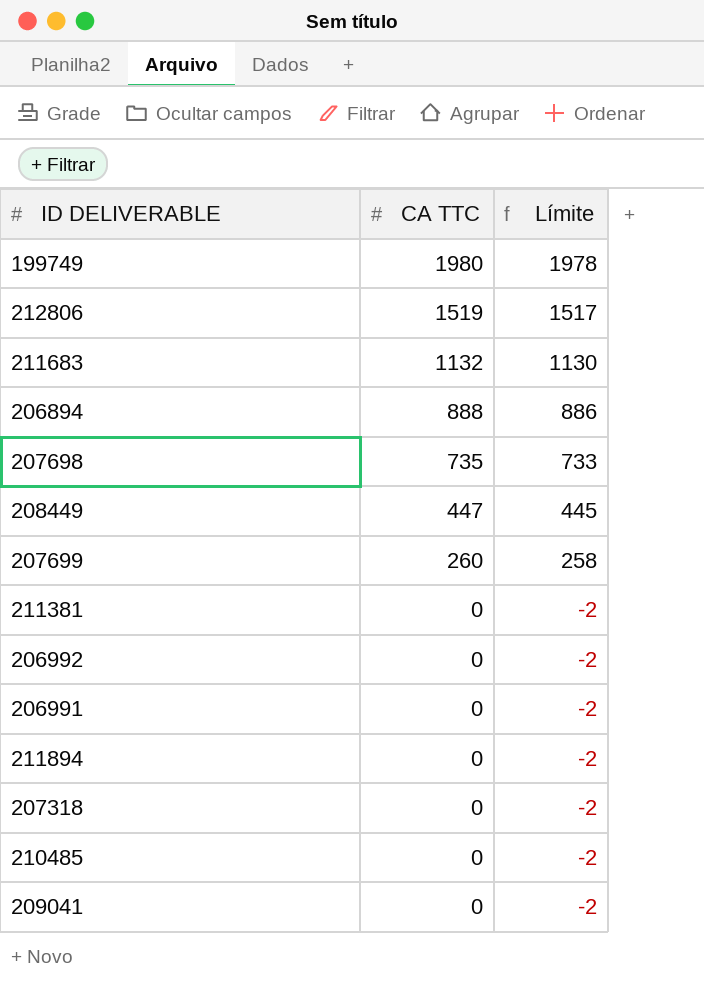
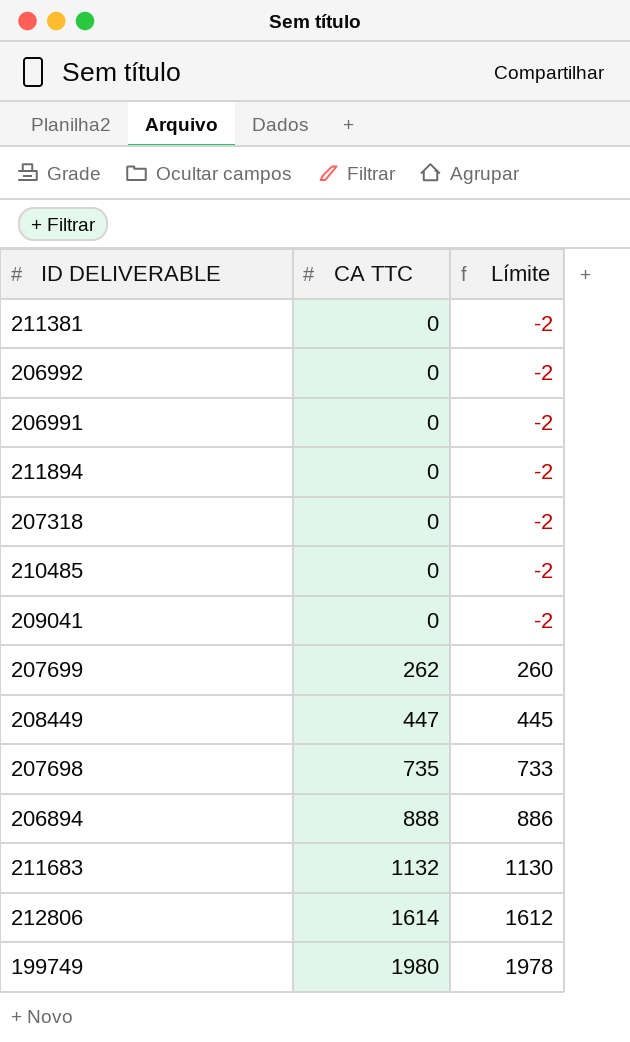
row order: CA TTC descending -> CA TTC ascending
207699 | CA TTC: 260 -> 262
207699 | Límite: 258 -> 260
212806 | CA TTC: 1519 -> 1614
212806 | Límite: 1517 -> 1612

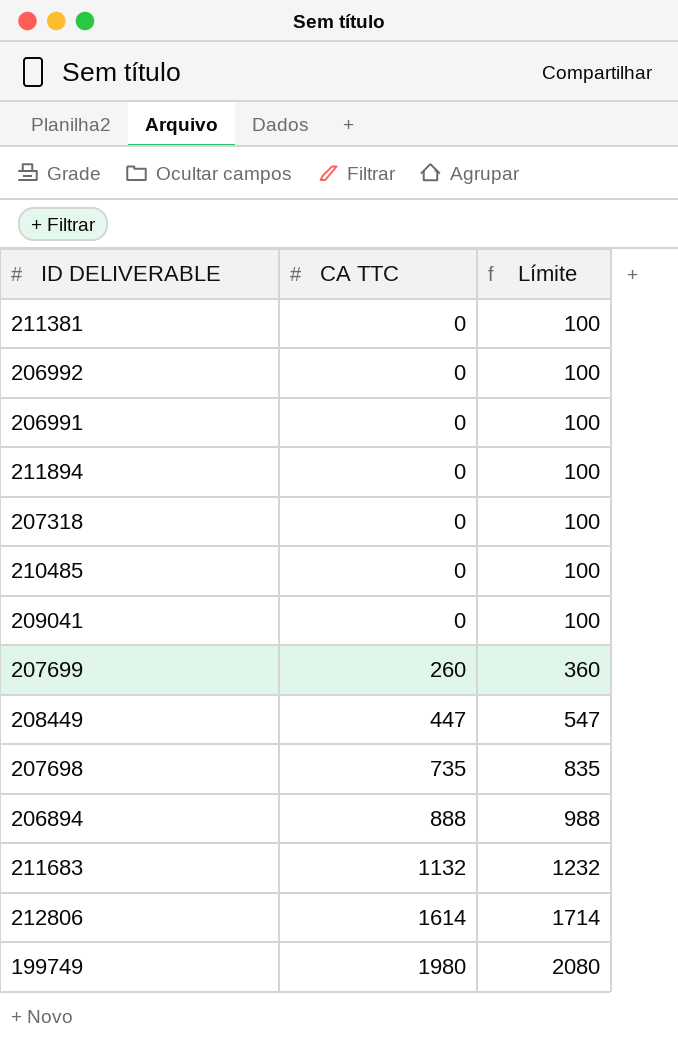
column Límite | formula: [CA TTC] - 2 -> [CA TTC] + 100
207699 | CA TTC: 262 -> 260

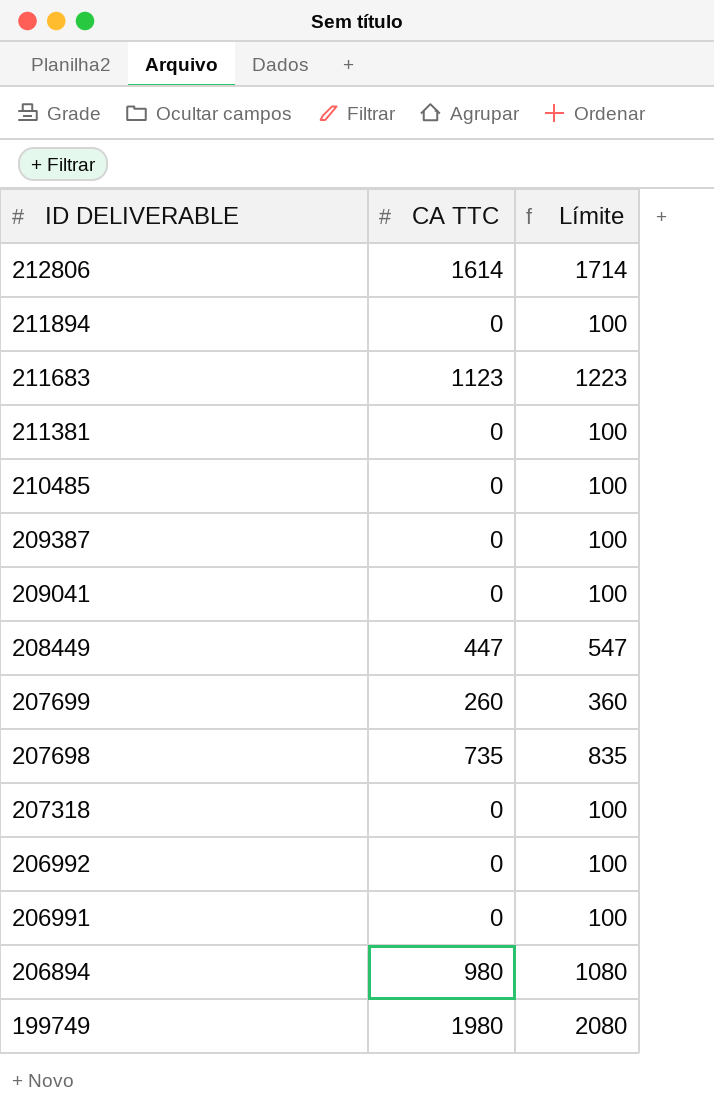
row order: CA TTC ascending -> ID DELIVERABLE descending
211683 | CA TTC: 1132 -> 1123
211683 | Límite: 1232 -> 1223
row 209387: none -> 0 | 100
206894 | CA TTC: 888 -> 980
206894 | Límite: 988 -> 1080

